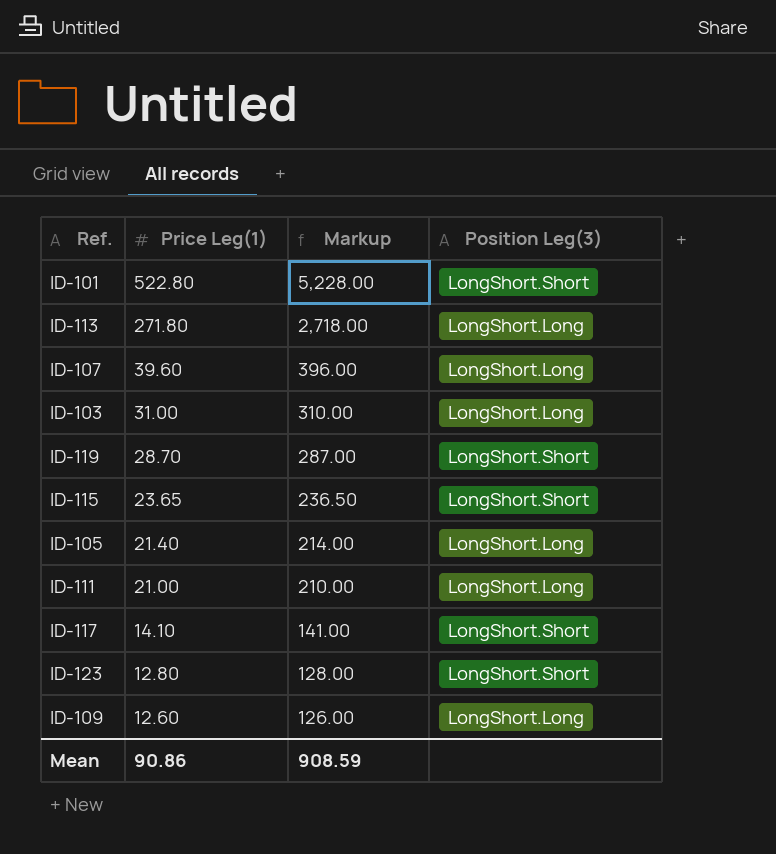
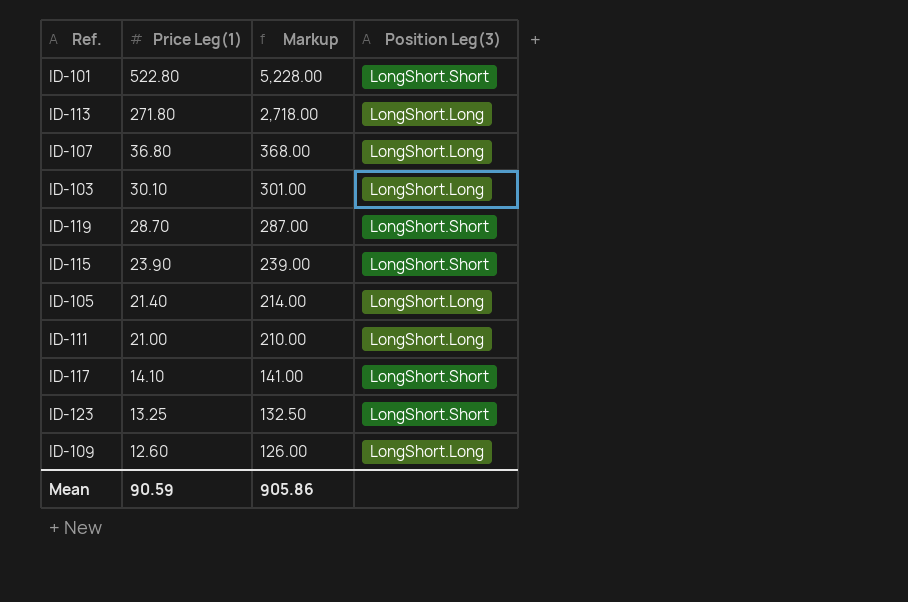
ID-107 | Price Leg(1): 39.60 -> 36.80
ID-107 | Markup: 396.00 -> 368.00
ID-103 | Price Leg(1): 31.00 -> 30.10
ID-103 | Markup: 310.00 -> 301.00
ID-115 | Price Leg(1): 23.65 -> 23.90
ID-115 | Markup: 236.50 -> 239.00
ID-123 | Price Leg(1): 12.80 -> 13.25
ID-123 | Markup: 128.00 -> 132.50
Mean | Price Leg(1): 90.86 -> 90.59
Mean | Markup: 908.59 -> 905.86

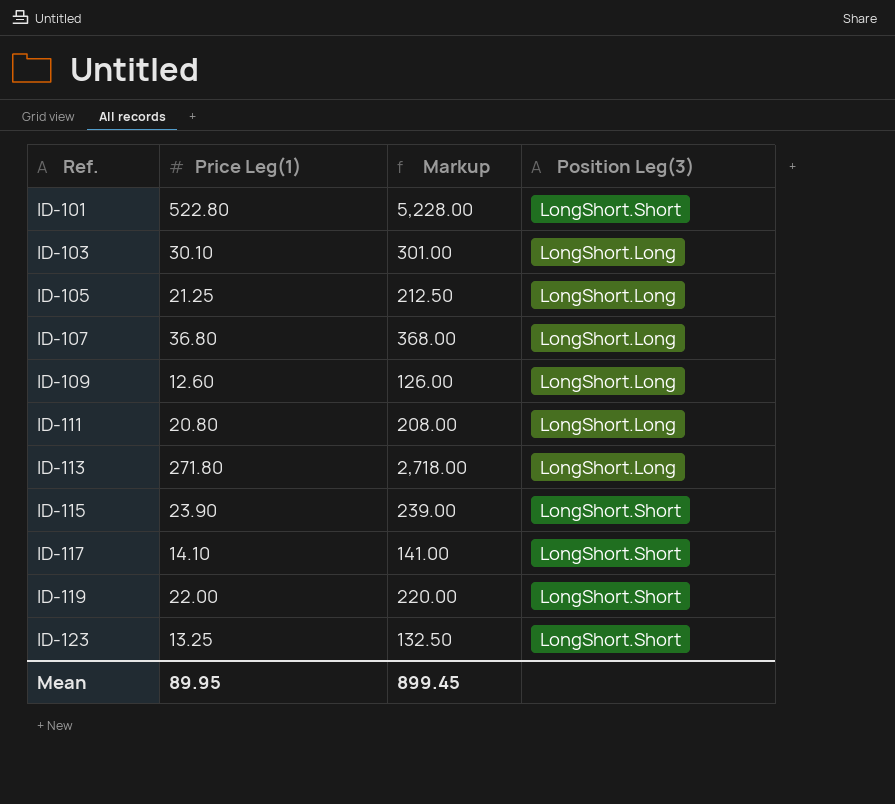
row order: Price Leg(1) descending -> Ref. ascending
ID-105 | Price Leg(1): 21.40 -> 21.25
ID-105 | Markup: 214.00 -> 212.50
ID-111 | Price Leg(1): 21.00 -> 20.80
ID-111 | Markup: 210.00 -> 208.00
ID-119 | Price Leg(1): 28.70 -> 22.00
ID-119 | Markup: 287.00 -> 220.00
Mean | Price Leg(1): 90.59 -> 89.95
Mean | Markup: 905.86 -> 899.45

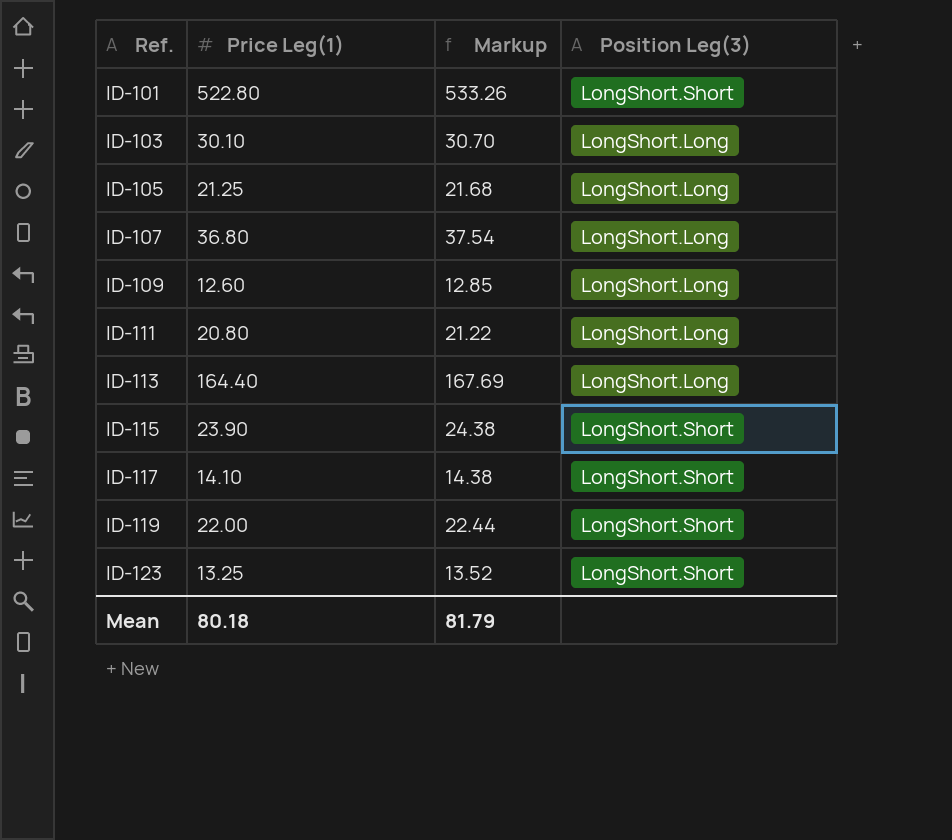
column Markup | formula: [Price Leg(1)] * 10 -> [Price Leg(1)] * 1.02
ID-113 | Price Leg(1): 271.80 -> 164.40
Mean | Price Leg(1): 89.95 -> 80.18
Mean | Markup: 899.45 -> 81.79

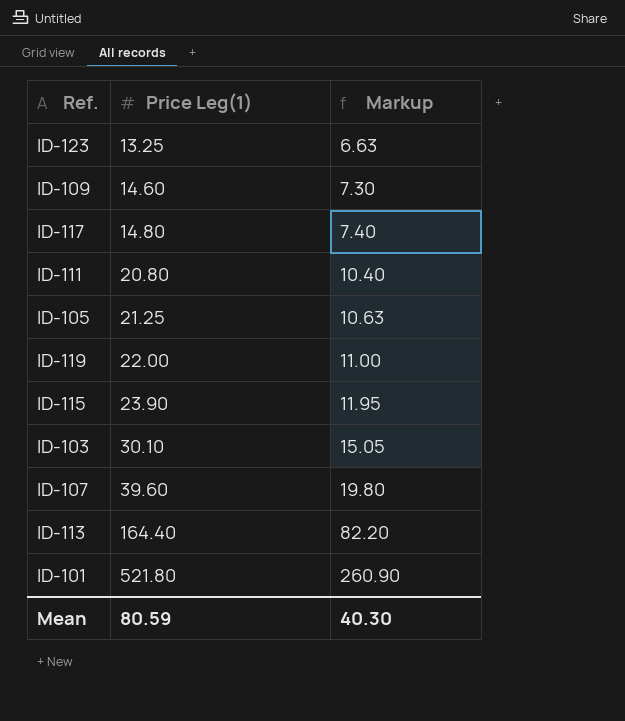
row order: Ref. ascending -> Price Leg(1) ascending
column Position Leg(3) | position: 4 -> none
column Markup | formula: [Price Leg(1)] * 1.02 -> [Price Leg(1)] * 0.5
ID-109 | Price Leg(1): 12.60 -> 14.60
ID-117 | Price Leg(1): 14.10 -> 14.80
ID-107 | Price Leg(1): 36.80 -> 39.60
ID-101 | Price Leg(1): 522.80 -> 521.80
Mean | Price Leg(1): 80.18 -> 80.59
Mean | Markup: 81.79 -> 40.30

